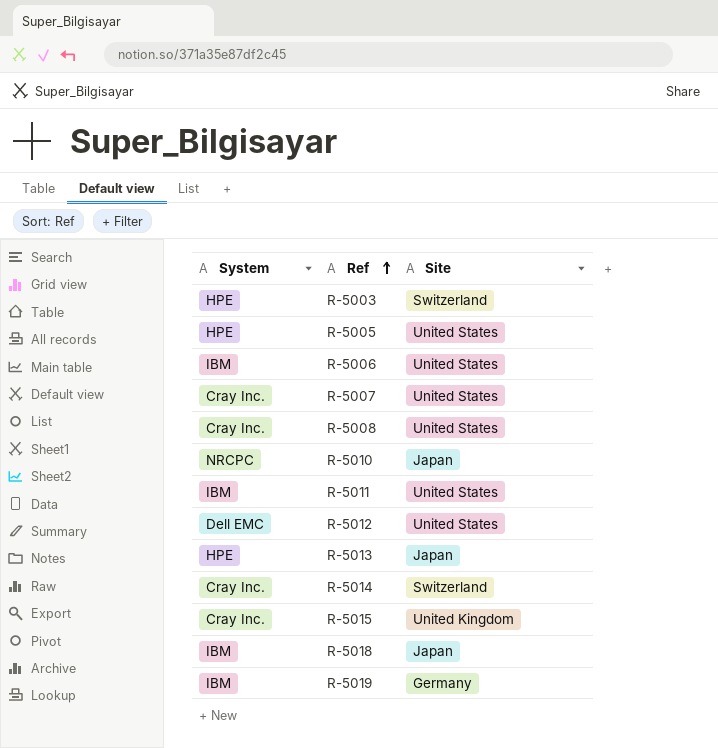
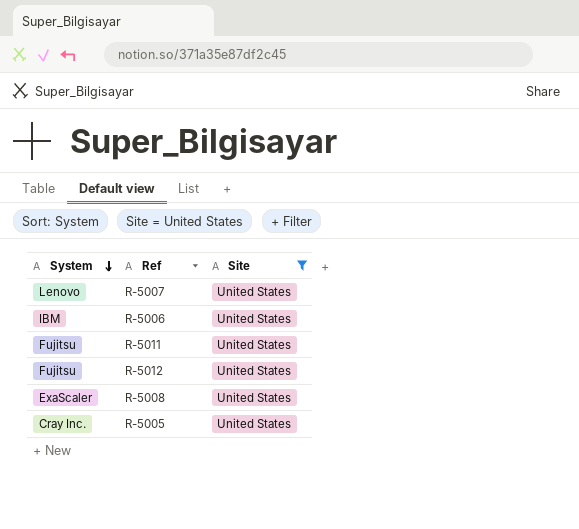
filter: none -> Site = United States
row order: Ref ascending -> System descending
R-5007 | System: Cray Inc. -> Lenovo
R-5011 | System: IBM -> Fujitsu
R-5012 | System: Dell EMC -> Fujitsu
R-5008 | System: Cray Inc. -> ExaScaler
R-5005 | System: HPE -> Cray Inc.

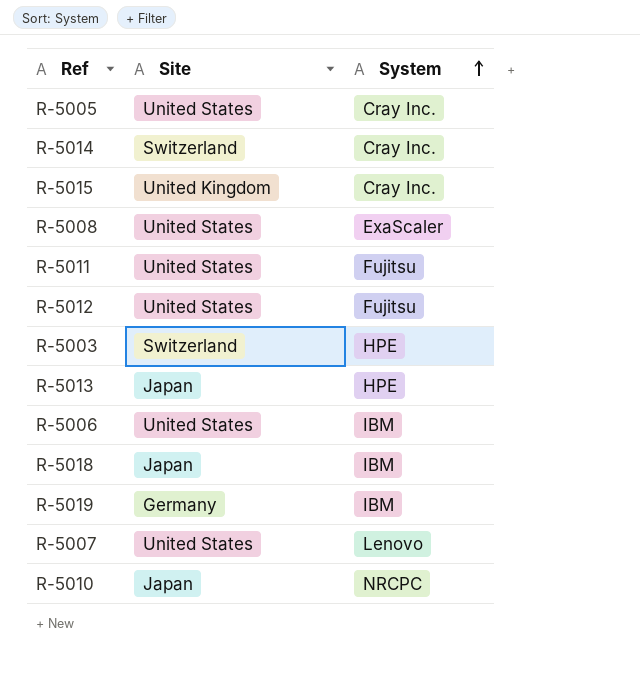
filter: Site = United States -> none
row order: System descending -> System ascending
column System | position: 1 -> 3

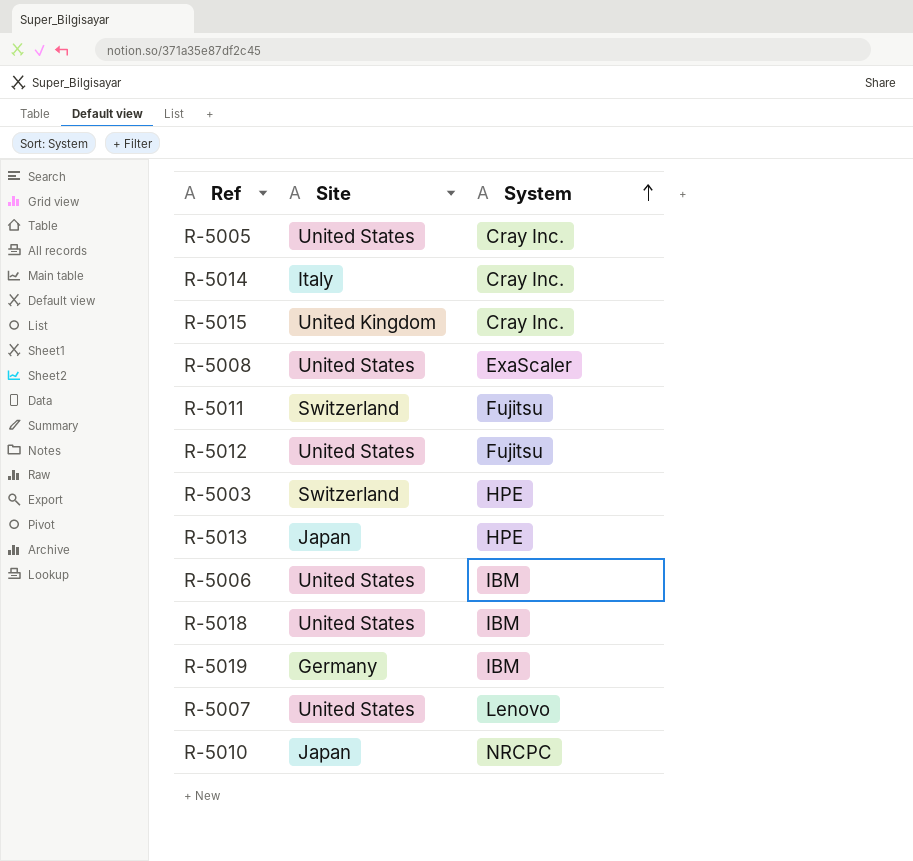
R-5014 | Site: Switzerland -> Italy
R-5011 | Site: United States -> Switzerland
R-5018 | Site: Japan -> United States

